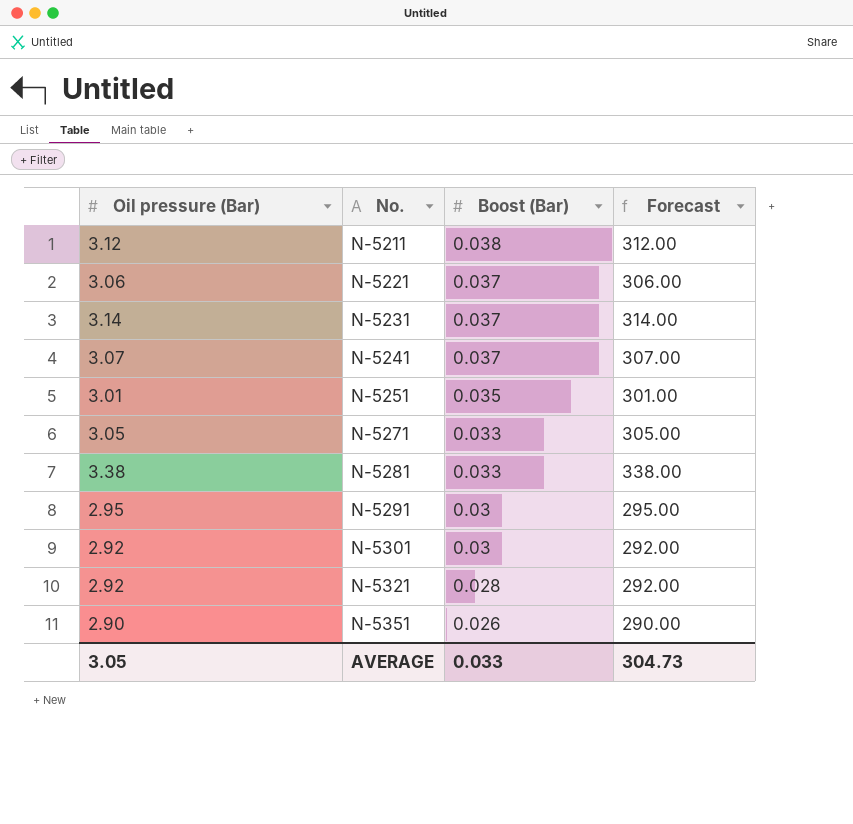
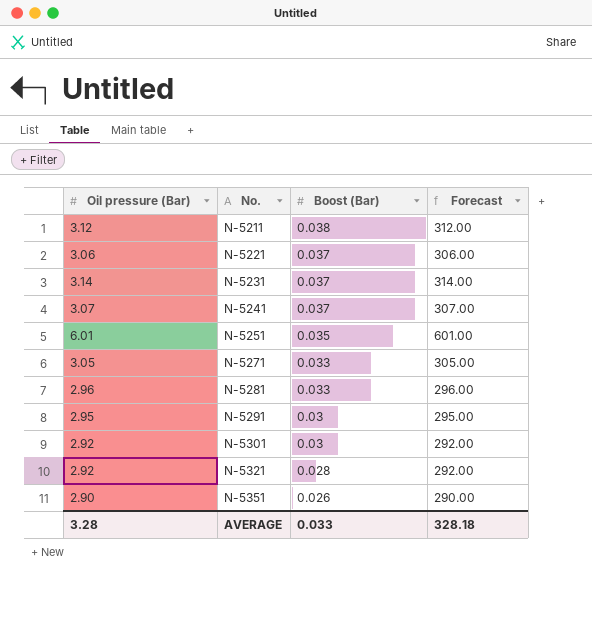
N-5251 | Oil pressure (Bar): 3.01 -> 6.01
N-5251 | Forecast: 301.00 -> 601.00
N-5281 | Oil pressure (Bar): 3.38 -> 2.96
N-5281 | Forecast: 338.00 -> 296.00
AVERAGE | Oil pressure (Bar): 3.05 -> 3.28
AVERAGE | Forecast: 304.73 -> 328.18

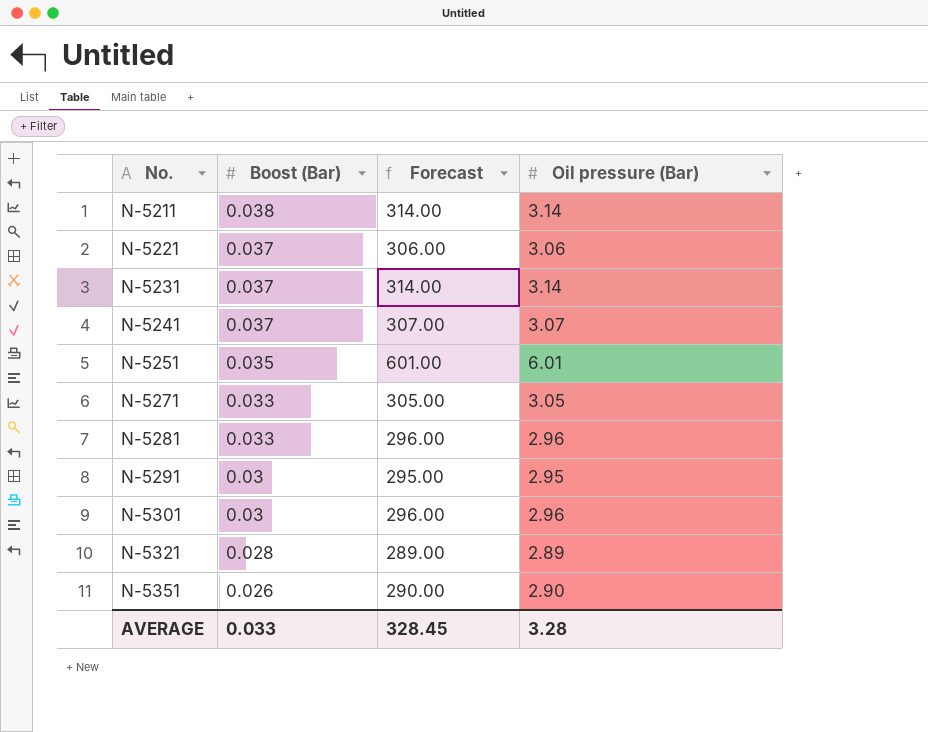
column Oil pressure (Bar) | position: 1 -> 4
N-5211 | Forecast: 312.00 -> 314.00
N-5211 | Oil pressure (Bar): 3.12 -> 3.14
N-5301 | Forecast: 292.00 -> 296.00
N-5301 | Oil pressure (Bar): 2.92 -> 2.96
N-5321 | Forecast: 292.00 -> 289.00
N-5321 | Oil pressure (Bar): 2.92 -> 2.89
AVERAGE | Forecast: 328.18 -> 328.45

